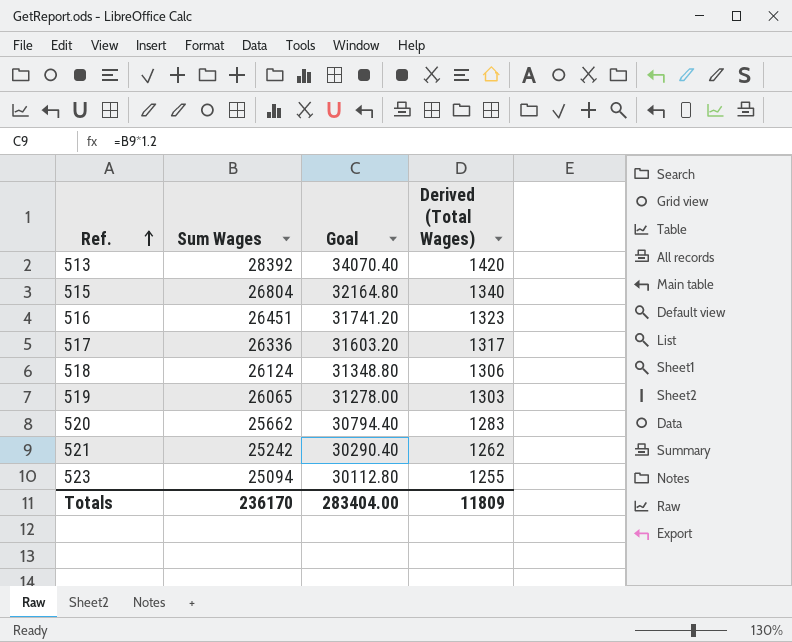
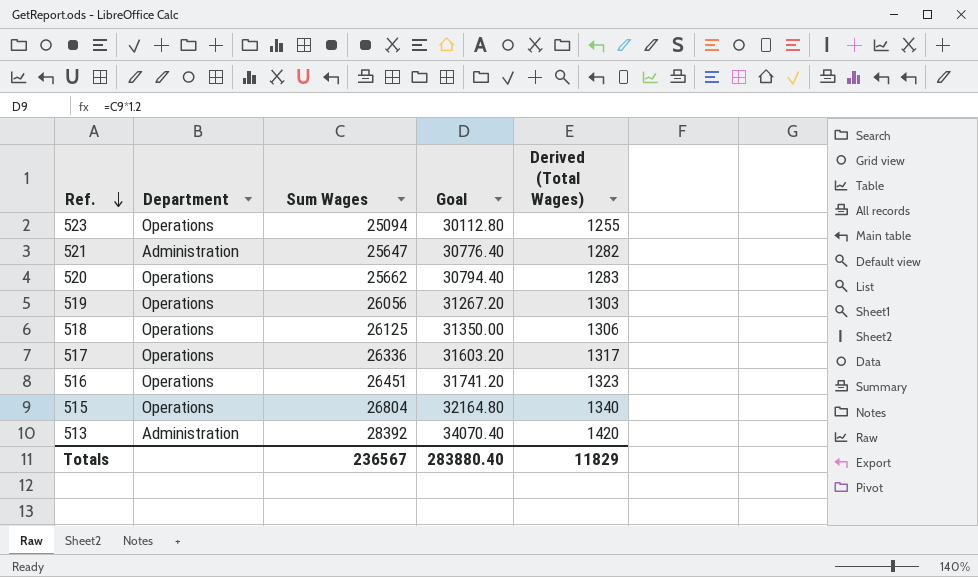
row order: Ref. ascending -> Ref. descending
column Department | position: none -> 2
521 | Sum Wages: 25242 -> 25647
521 | Goal: 30290.40 -> 30776.40
521 | Derived (Total Wages): 1262 -> 1282
519 | Sum Wages: 26065 -> 26056
519 | Goal: 31278.00 -> 31267.20
518 | Sum Wages: 26124 -> 26125
518 | Goal: 31348.80 -> 31350.00
Totals | Sum Wages: 236170 -> 236567
Totals | Goal: 283404.00 -> 283880.40
Totals | Derived (Total Wages): 11809 -> 11829

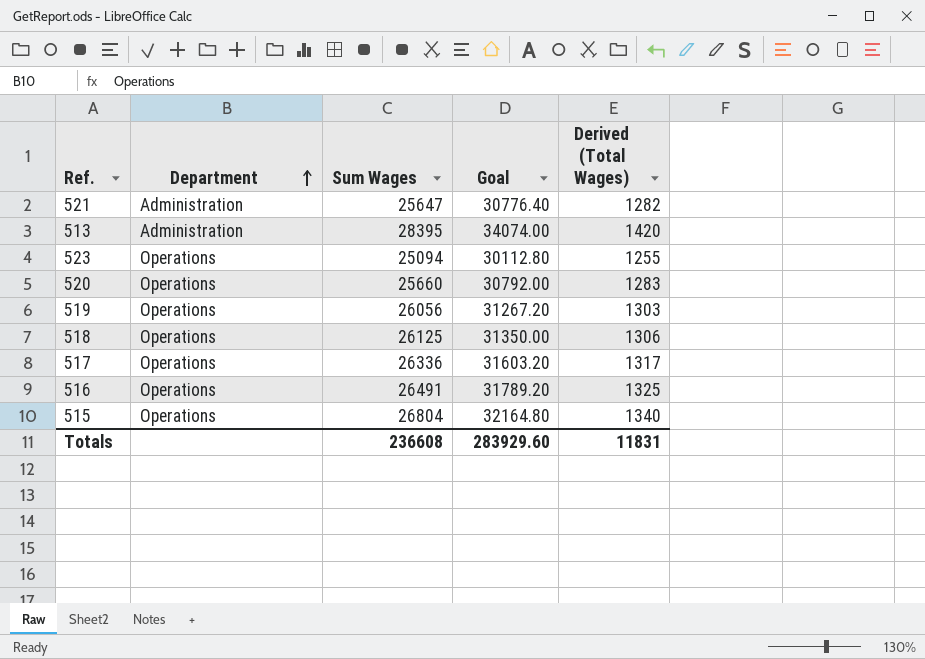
row order: Ref. descending -> Department ascending
513 | Sum Wages: 28392 -> 28395
513 | Goal: 34070.40 -> 34074.00
520 | Sum Wages: 25662 -> 25660
520 | Goal: 30794.40 -> 30792.00
516 | Sum Wages: 26451 -> 26491
516 | Goal: 31741.20 -> 31789.20
516 | Derived (Total Wages): 1323 -> 1325
Totals | Sum Wages: 236567 -> 236608
Totals | Goal: 283880.40 -> 283929.60
Totals | Derived (Total Wages): 11829 -> 11831

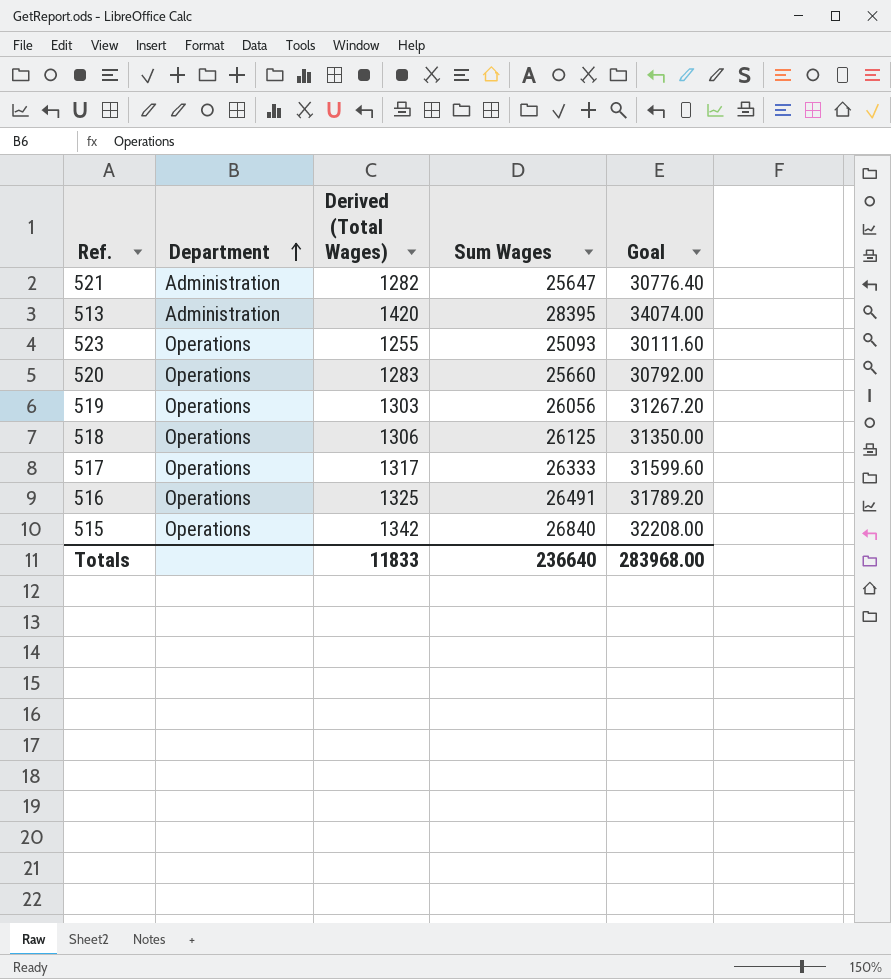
column Derived (Total Wages) | position: 5 -> 3
523 | Sum Wages: 25094 -> 25093
523 | Goal: 30112.80 -> 30111.60
517 | Sum Wages: 26336 -> 26333
517 | Goal: 31603.20 -> 31599.60
515 | Derived (Total Wages): 1340 -> 1342
515 | Sum Wages: 26804 -> 26840
515 | Goal: 32164.80 -> 32208.00
Totals | Derived (Total Wages): 11831 -> 11833
Totals | Sum Wages: 236608 -> 236640
Totals | Goal: 283929.60 -> 283968.00

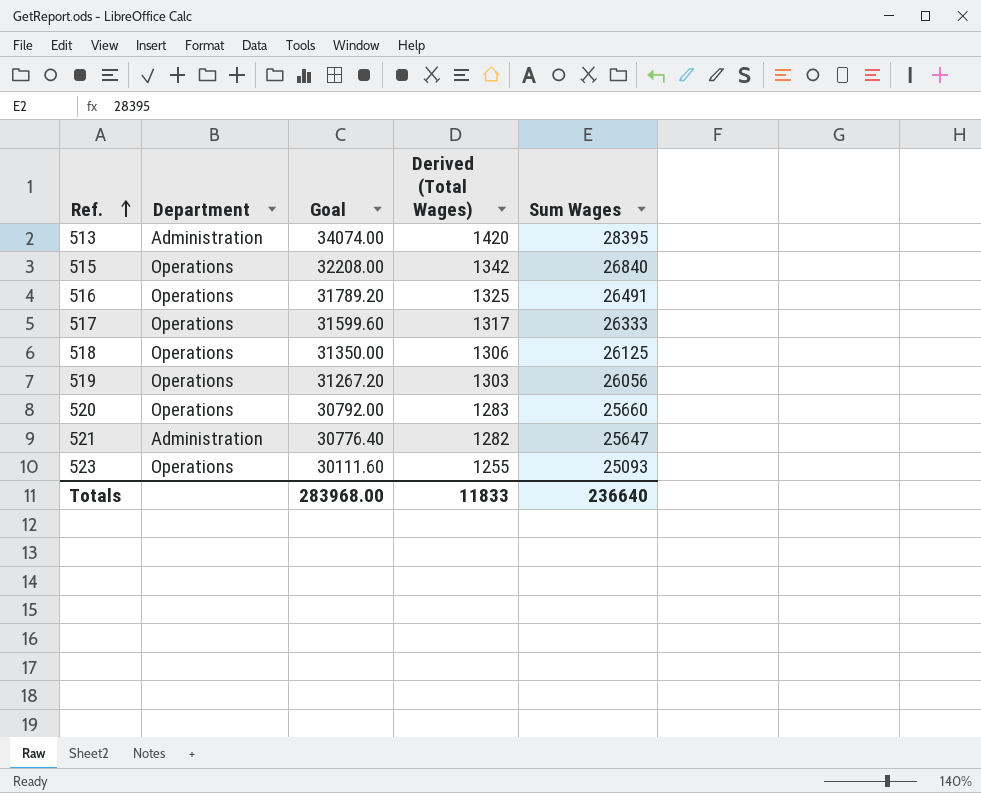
row order: Department ascending -> Ref. ascending
column Goal | position: 5 -> 3

